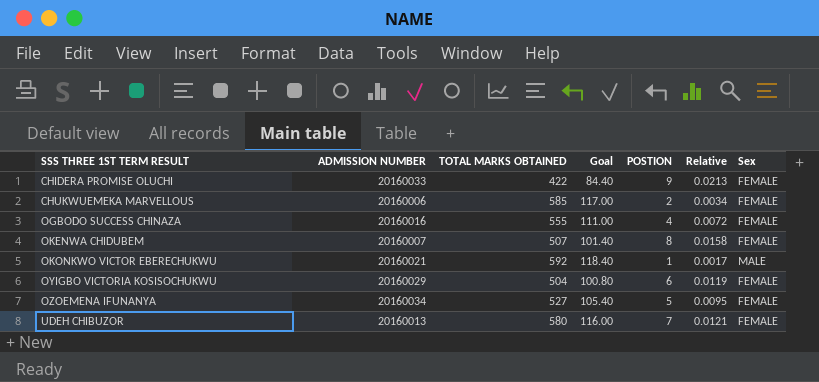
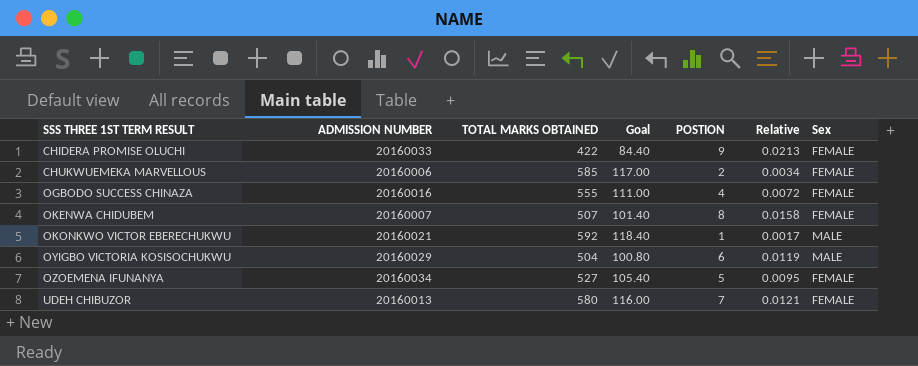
OYIGBO VICTORIA KOSISOCHUKWU | Sex: FEMALE -> MALE

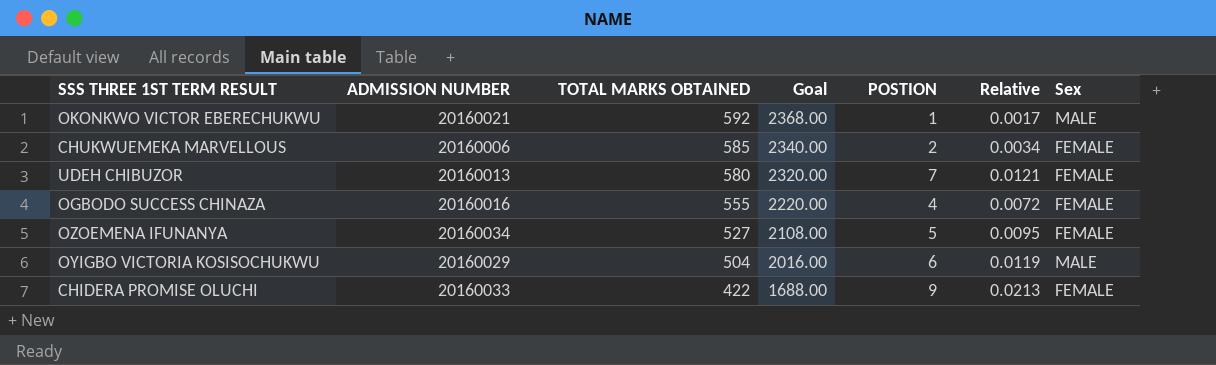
row order: SSS THREE 1ST TERM RESULT ascending -> TOTAL MARKS OBTAINED descending
column Goal | formula: [TOTAL MARKS OBTAINED] * 0.2 -> [TOTAL MARKS OBTAINED] * 4
row OKENWA CHIDUBEM: 20160007 | 507 | 101.40 | 8 | 0.0158 | FEMALE -> none

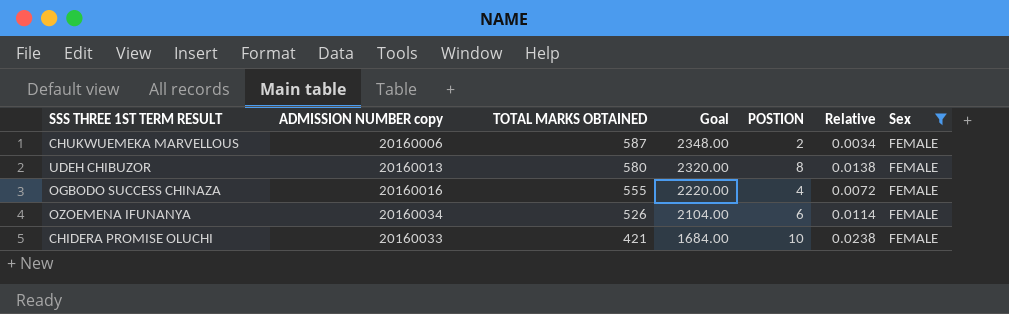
filter: none -> Sex = FEMALE
column name: ADMISSION NUMBER -> ADMISSION NUMBER copy
CHUKWUEMEKA MARVELLOUS | TOTAL MARKS OBTAINED: 585 -> 587
CHUKWUEMEKA MARVELLOUS | Goal: 2340.00 -> 2348.00
UDEH CHIBUZOR | POSTION: 7 -> 8
UDEH CHIBUZOR | Relative: 0.0121 -> 0.0138
OZOEMENA IFUNANYA | TOTAL MARKS OBTAINED: 527 -> 526
OZOEMENA IFUNANYA | Goal: 2108.00 -> 2104.00
OZOEMENA IFUNANYA | POSTION: 5 -> 6
OZOEMENA IFUNANYA | Relative: 0.0095 -> 0.0114
CHIDERA PROMISE OLUCHI | TOTAL MARKS OBTAINED: 422 -> 421
CHIDERA PROMISE OLUCHI | Goal: 1688.00 -> 1684.00
CHIDERA PROMISE OLUCHI | POSTION: 9 -> 10
CHIDERA PROMISE OLUCHI | Relative: 0.0213 -> 0.0238

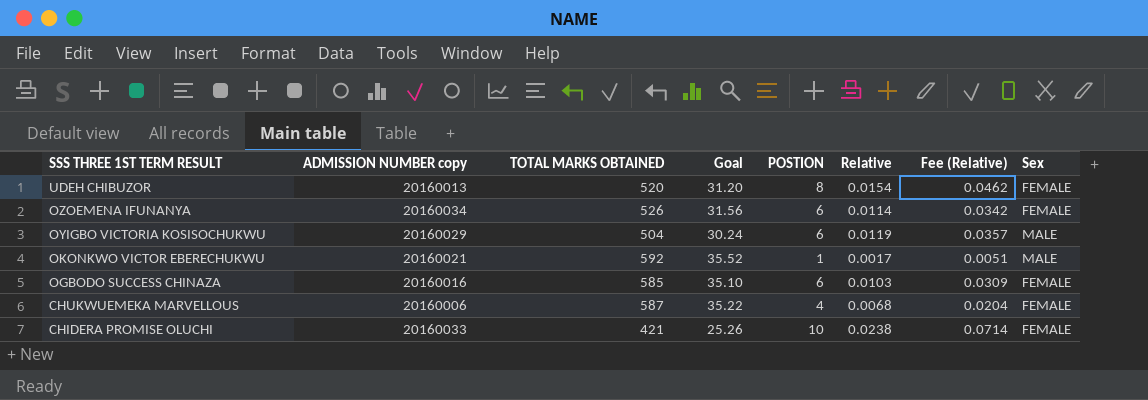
filter: Sex = FEMALE -> none
row order: TOTAL MARKS OBTAINED descending -> SSS THREE 1ST TERM RESULT descending
column Goal | formula: [TOTAL MARKS OBTAINED] * 4 -> [TOTAL MARKS OBTAINED] * 0.06
column Fee (Relative) | formula: none -> [Relative] * 3
UDEH CHIBUZOR | TOTAL MARKS OBTAINED: 580 -> 520
UDEH CHIBUZOR | Relative: 0.0138 -> 0.0154
OGBODO SUCCESS CHINAZA | TOTAL MARKS OBTAINED: 555 -> 585
OGBODO SUCCESS CHINAZA | POSTION: 4 -> 6
OGBODO SUCCESS CHINAZA | Relative: 0.0072 -> 0.0103
CHUKWUEMEKA MARVELLOUS | POSTION: 2 -> 4
CHUKWUEMEKA MARVELLOUS | Relative: 0.0034 -> 0.0068

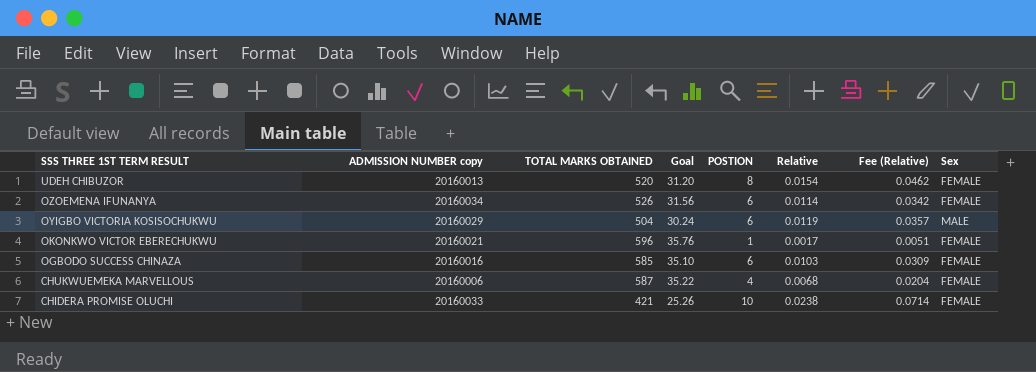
OKONKWO VICTOR EBERECHUKWU | TOTAL MARKS OBTAINED: 592 -> 596
OKONKWO VICTOR EBERECHUKWU | Goal: 35.52 -> 35.76
OKONKWO VICTOR EBERECHUKWU | Sex: MALE -> FEMALE

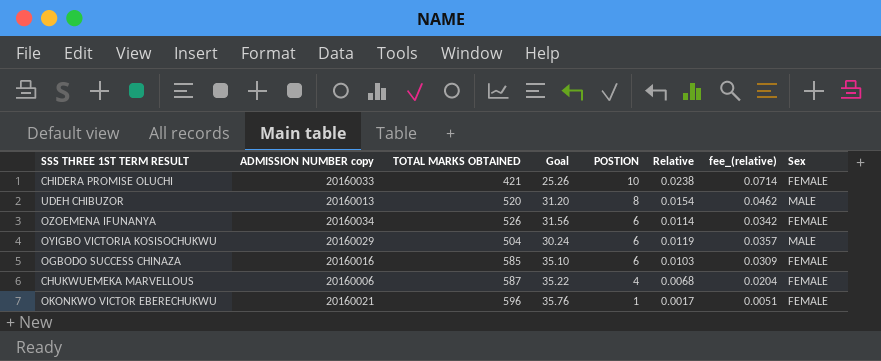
row order: SSS THREE 1ST TERM RESULT descending -> POSTION descending
column name: Fee (Relative) -> fee_(relative)
UDEH CHIBUZOR | Sex: FEMALE -> MALE

